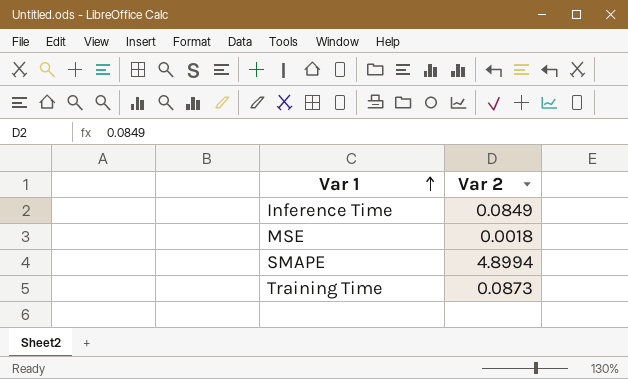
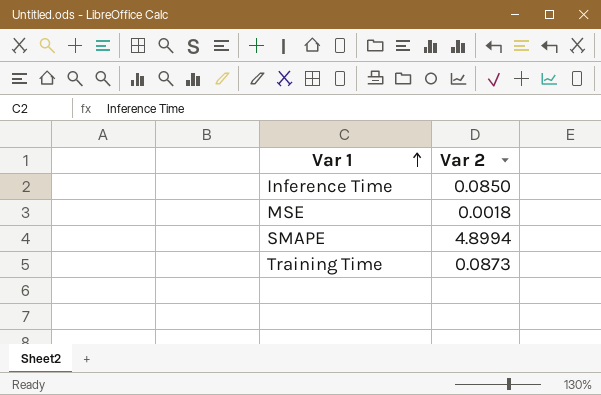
Inference Time | Var 2: 0.0849 -> 0.0850

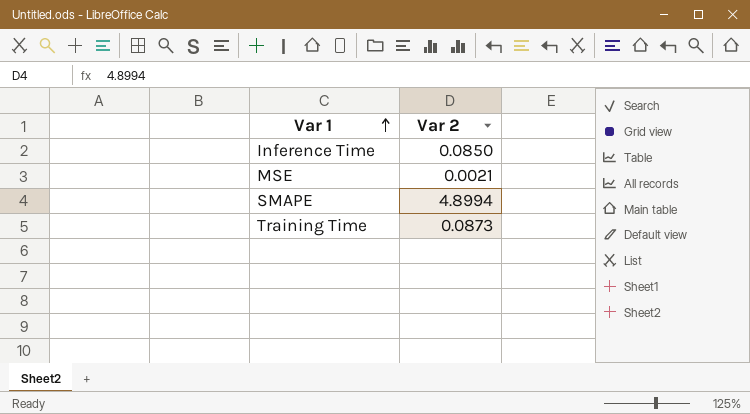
MSE | Var 2: 0.0018 -> 0.0021

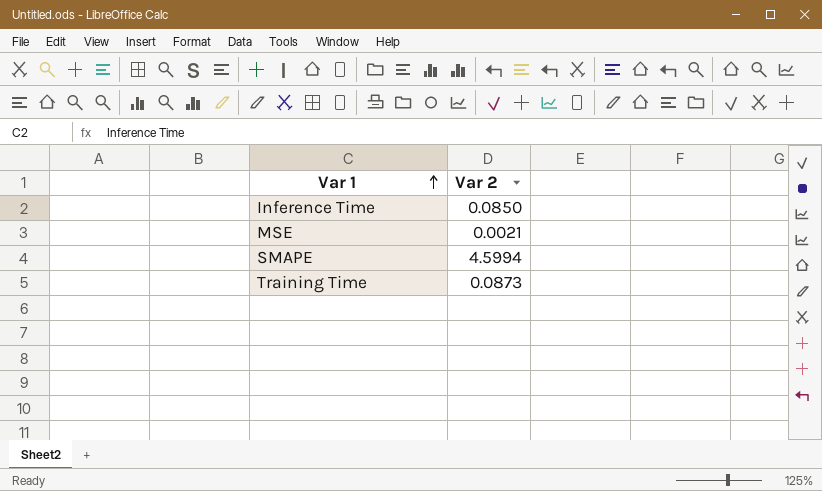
SMAPE | Var 2: 4.8994 -> 4.5994

